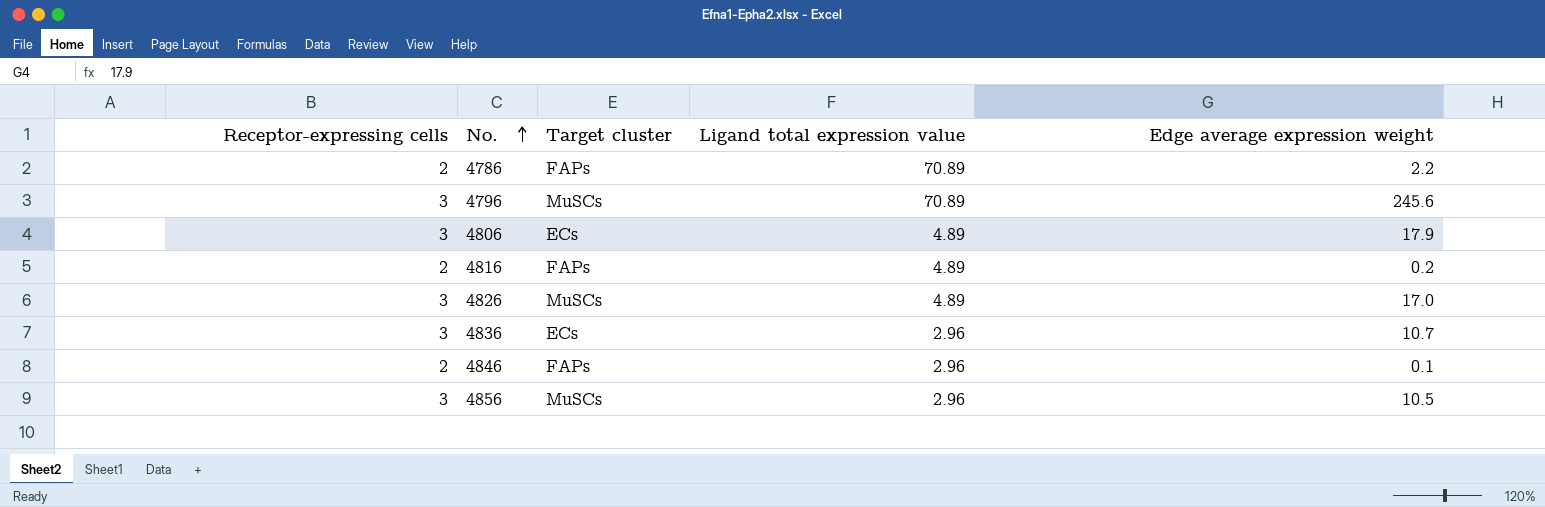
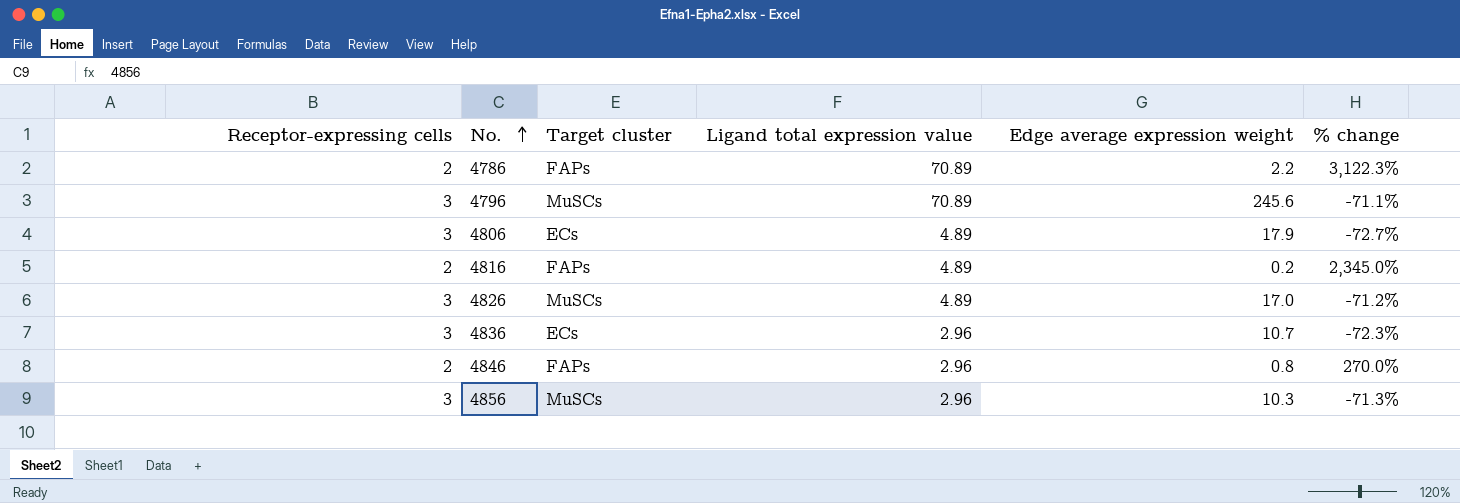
column % change | formula: none -> ([Ligand total expression value] - [Edge average expression weight]) / [Edge average expression weight]
4846 | Edge average expression weight: 0.1 -> 0.8
4856 | Edge average expression weight: 10.5 -> 10.3

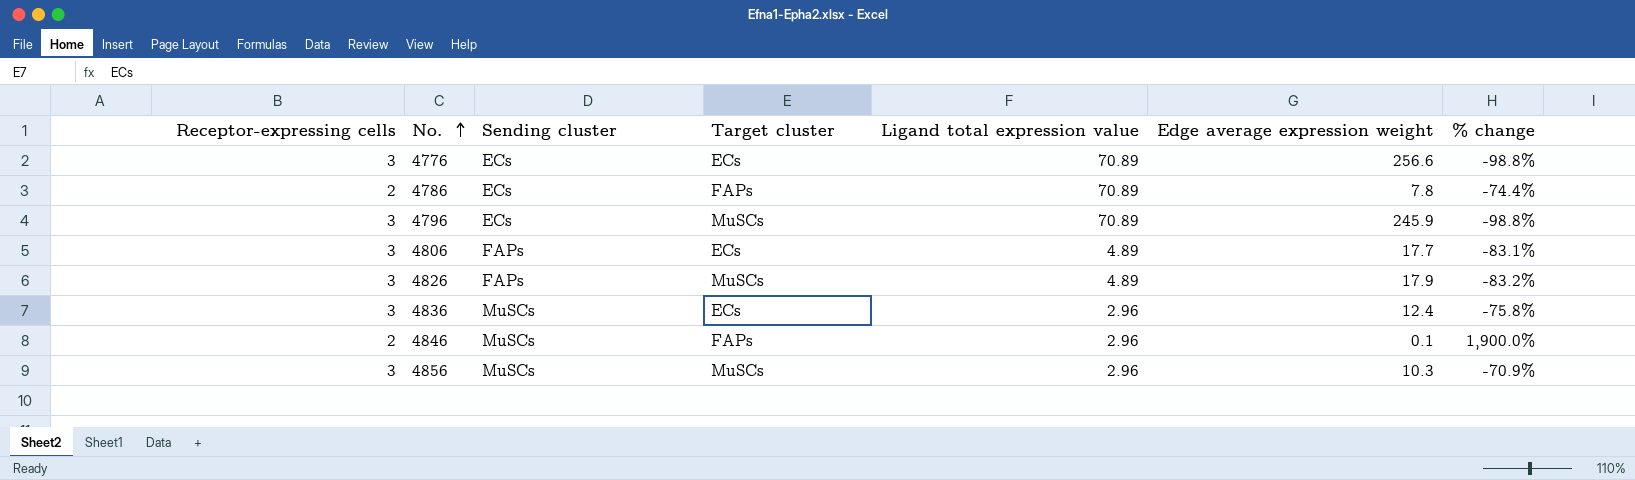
column Sending cluster | position: none -> 3
column % change | formula: ([Ligand total expression value] - [Edge average expression weight]) / [Edge average expression weight] -> ([Receptor-expressing cells] - [Edge average expression weight]) / [Edge average expression weight]
row 4816: 2 | FAPs | 4.89 | 0.2 | 2,345.0% -> none
row 4776: none -> 3 | ECs | ECs | 70.89 | 256.6 | -98.8%
4786 | Edge average expression weight: 2.2 -> 7.8
4796 | Edge average expression weight: 245.6 -> 245.9
4806 | Edge average expression weight: 17.9 -> 17.7
4826 | Edge average expression weight: 17.0 -> 17.9
4836 | Edge average expression weight: 10.7 -> 12.4
4846 | Edge average expression weight: 0.8 -> 0.1

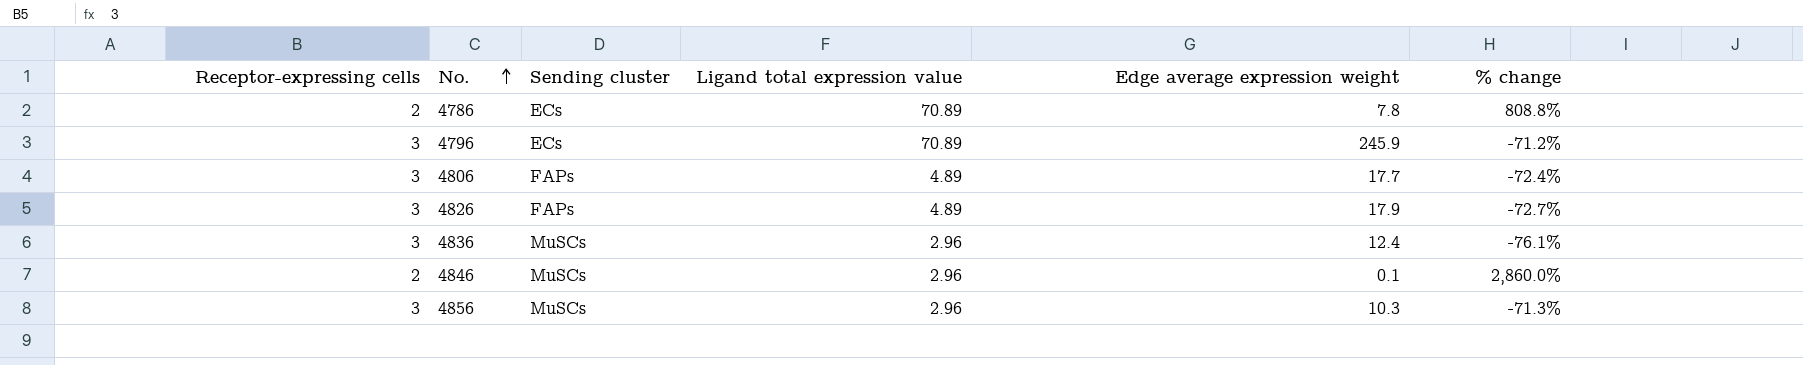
column Target cluster | position: 4 -> none
column % change | formula: ([Receptor-expressing cells] - [Edge average expression weight]) / [Edge average expression weight] -> ([Ligand total expression value] - [Edge average expression weight]) / [Edge average expression weight]
row 4776: 3 | ECs | ECs | 70.89 | 256.6 | -98.8% -> none

